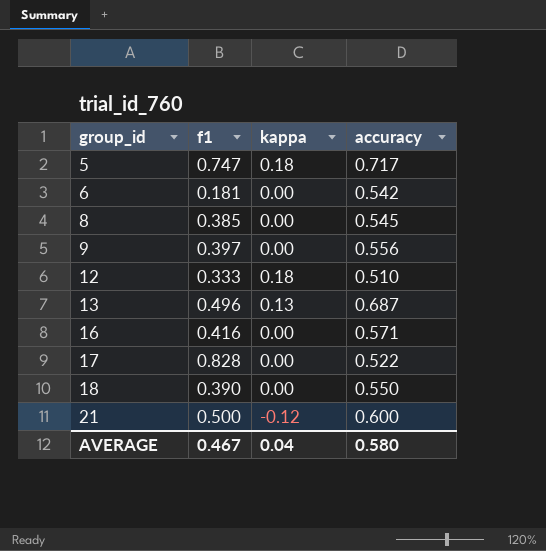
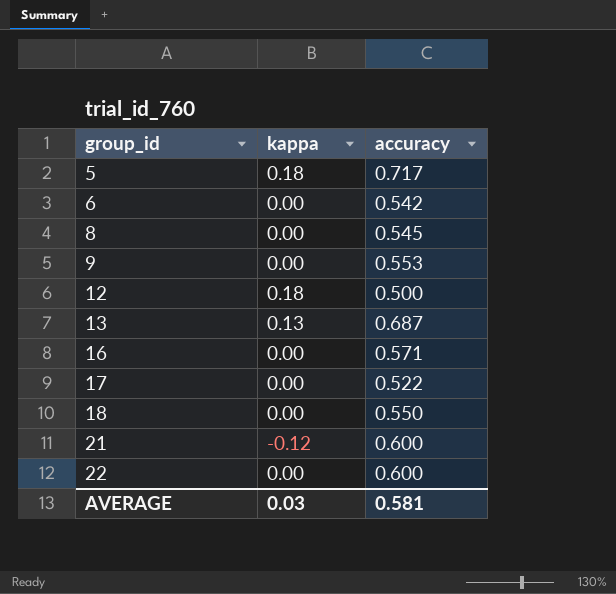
column f1 | position: 2 -> none
9 | accuracy: 0.556 -> 0.553
12 | accuracy: 0.510 -> 0.500
row 22: none -> 0.00 | 0.600
AVERAGE | kappa: 0.04 -> 0.03
AVERAGE | accuracy: 0.580 -> 0.581

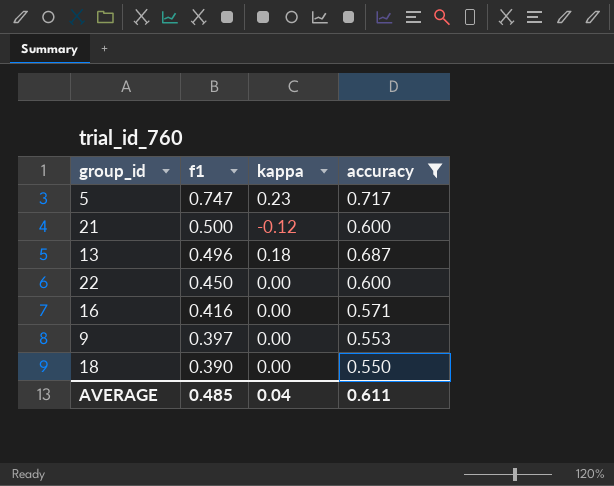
filter: none -> accuracy >= 0.550
row order: group_id ascending -> f1 descending
column f1 | position: none -> 2
5 | kappa: 0.18 -> 0.23
13 | kappa: 0.13 -> 0.18
AVERAGE | kappa: 0.03 -> 0.04
AVERAGE | accuracy: 0.581 -> 0.611

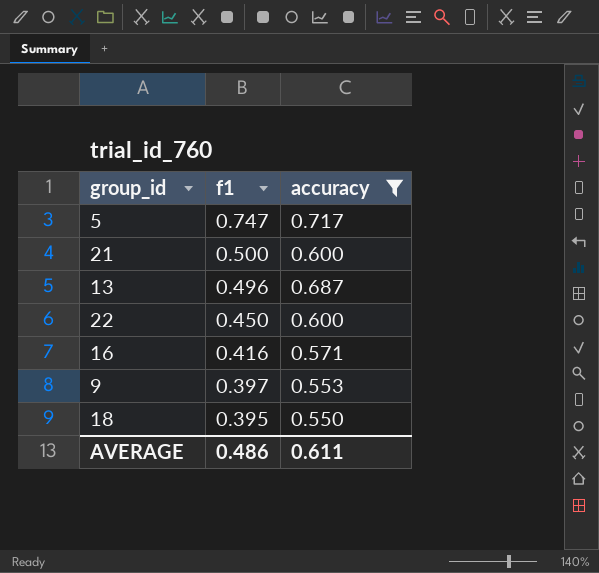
column kappa | position: 3 -> none
18 | f1: 0.390 -> 0.395
AVERAGE | f1: 0.485 -> 0.486

